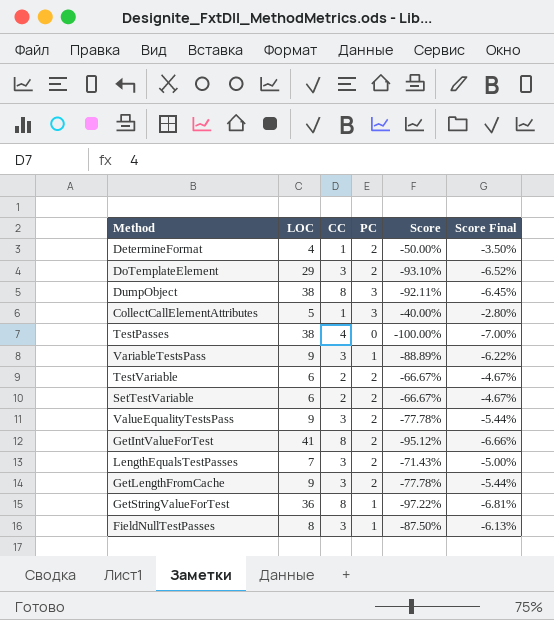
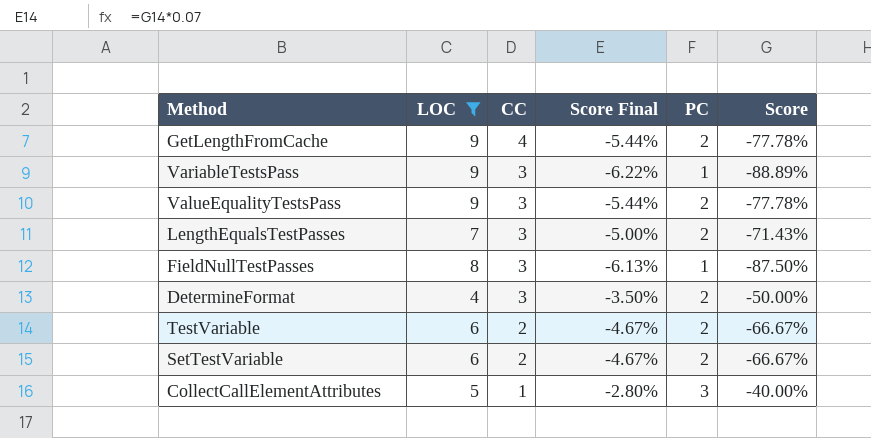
filter: none -> LOC <= 9
row order: none -> CC descending
column Score Final | position: 6 -> 4
GetLengthFromCache | CC: 3 -> 4
DetermineFormat | CC: 1 -> 3

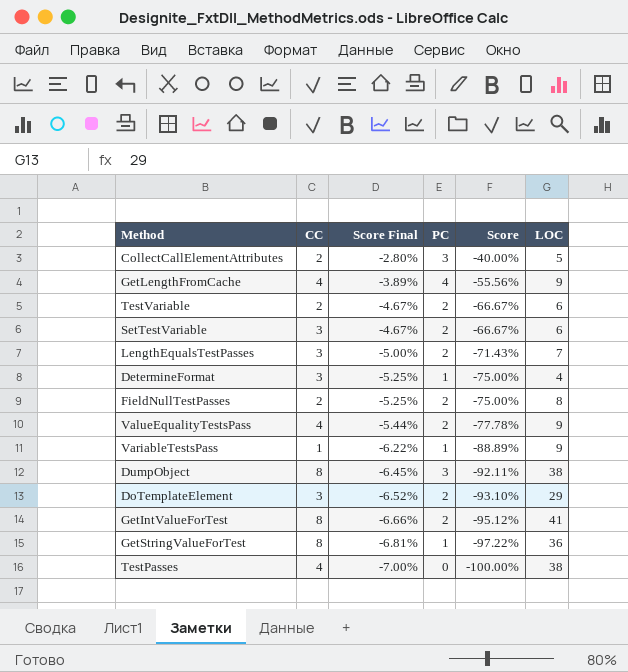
filter: LOC <= 9 -> none
row order: CC descending -> Score Final descending
column LOC | position: 2 -> 6
CollectCallElementAttributes | CC: 1 -> 2
GetLengthFromCache | Score Final: -5.44% -> -3.89%
GetLengthFromCache | PC: 2 -> 4
GetLengthFromCache | Score: -77.78% -> -55.56%
SetTestVariable | CC: 2 -> 3
DetermineFormat | Score Final: -3.50% -> -5.25%
DetermineFormat | PC: 2 -> 1
DetermineFormat | Score: -50.00% -> -75.00%
FieldNullTestPasses | CC: 3 -> 2
FieldNullTestPasses | Score Final: -6.13% -> -5.25%
FieldNullTestPasses | PC: 1 -> 2
FieldNullTestPasses | Score: -87.50% -> -75.00%
ValueEqualityTestsPass | CC: 3 -> 4
VariableTestsPass | CC: 3 -> 1

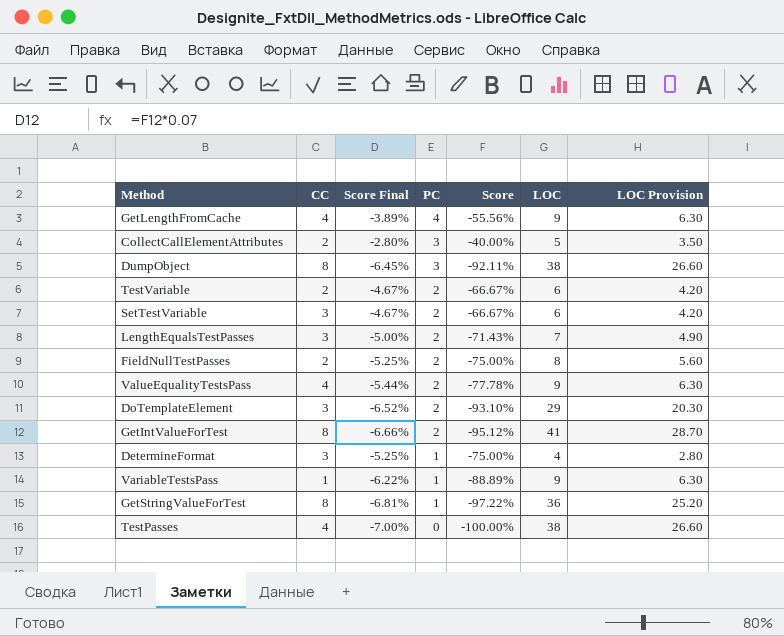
row order: Score Final descending -> PC descending
column LOC Provision | formula: none -> [LOC] * 0.7

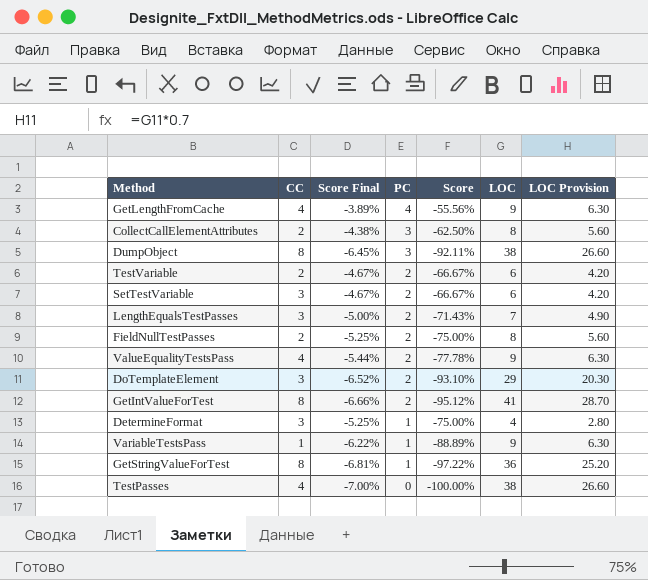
CollectCallElementAttributes | Score Final: -2.80% -> -4.38%
CollectCallElementAttributes | Score: -40.00% -> -62.50%
CollectCallElementAttributes | LOC: 5 -> 8
CollectCallElementAttributes | LOC Provision: 3.50 -> 5.60

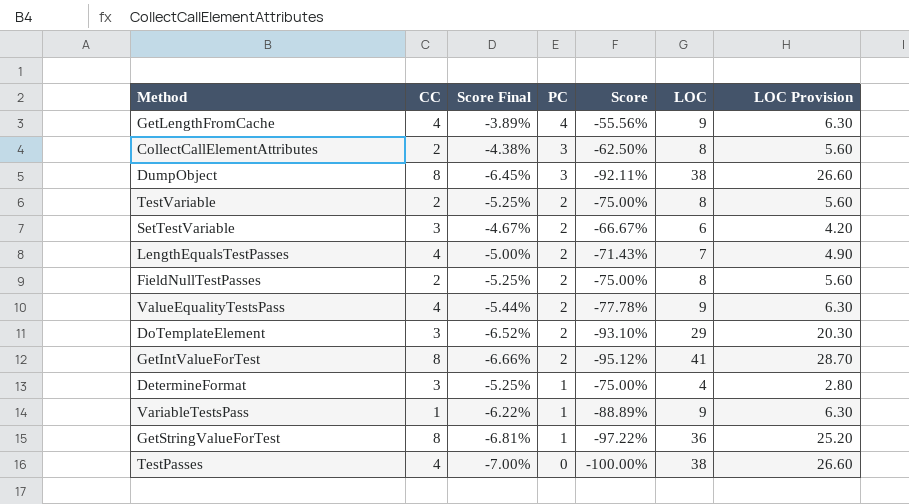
TestVariable | Score Final: -4.67% -> -5.25%
TestVariable | Score: -66.67% -> -75.00%
TestVariable | LOC: 6 -> 8
TestVariable | LOC Provision: 4.20 -> 5.60
LengthEqualsTestPasses | CC: 3 -> 4

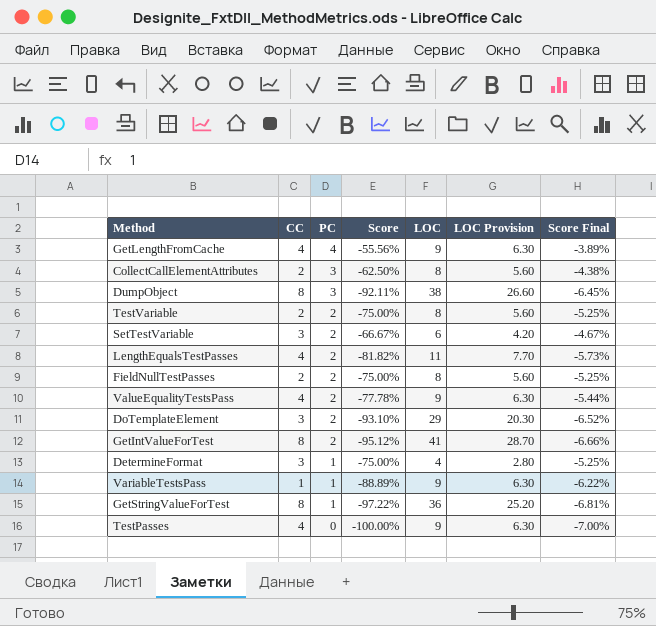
column Score Final | position: 3 -> 7
LengthEqualsTestPasses | Score: -71.43% -> -81.82%
LengthEqualsTestPasses | LOC: 7 -> 11
LengthEqualsTestPasses | LOC Provision: 4.90 -> 7.70
LengthEqualsTestPasses | Score Final: -5.00% -> -5.73%
TestPasses | LOC: 38 -> 9
TestPasses | LOC Provision: 26.60 -> 6.30

